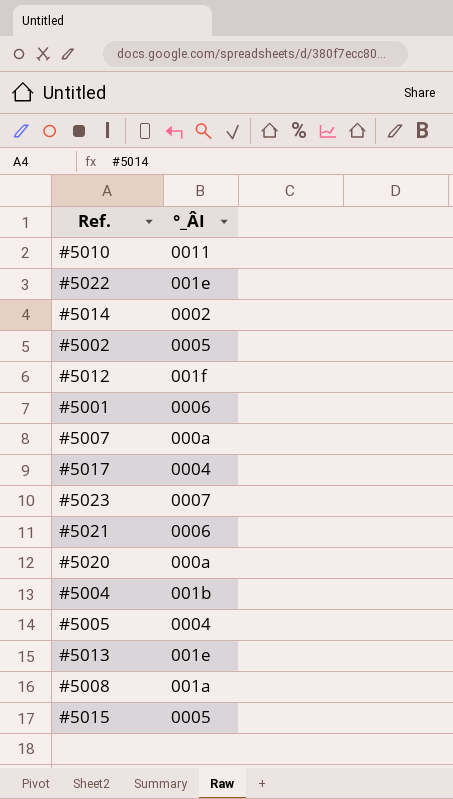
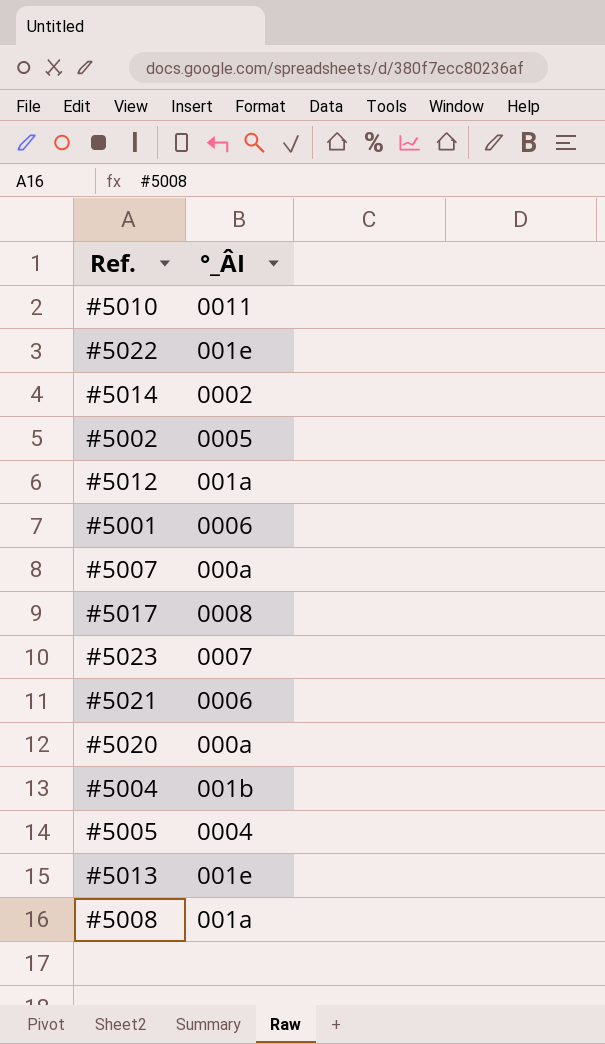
row #5015: 0005 -> none
#5012 | °_ÂI: 001f -> 001a
#5017 | °_ÂI: 0004 -> 0008

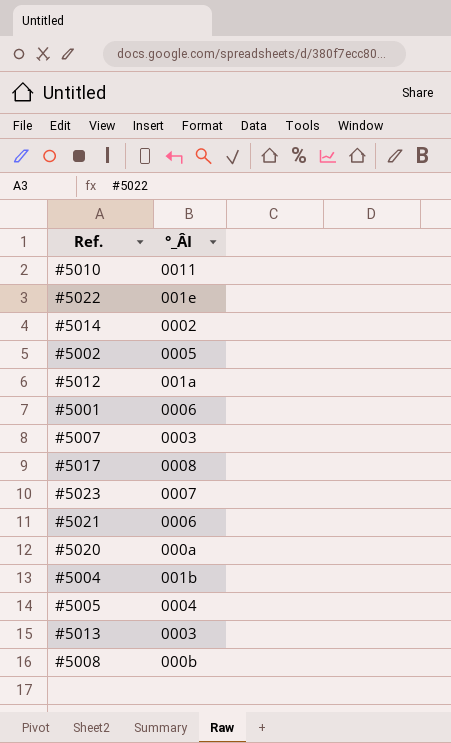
#5007 | °_ÂI: 000a -> 0003
#5013 | °_ÂI: 001e -> 0003
#5008 | °_ÂI: 001a -> 000b

